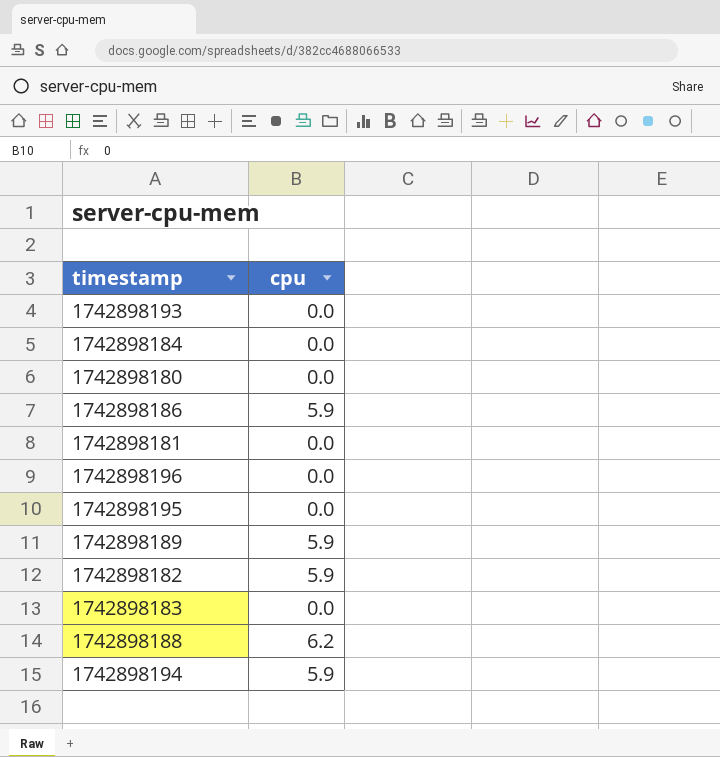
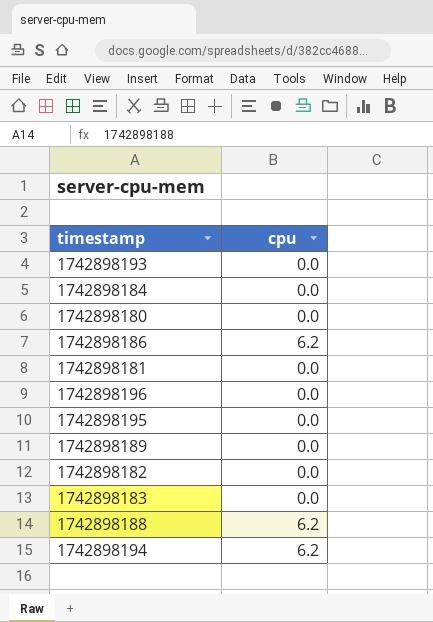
1742898186 | cpu: 5.9 -> 6.2
1742898189 | cpu: 5.9 -> 0.0
1742898182 | cpu: 5.9 -> 0.0
1742898194 | cpu: 5.9 -> 6.2

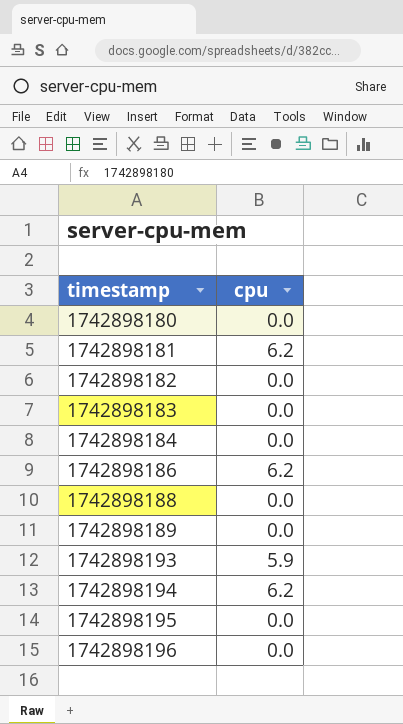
row order: none -> timestamp ascending
1742898181 | cpu: 0.0 -> 6.2
1742898188 | cpu: 6.2 -> 0.0
1742898193 | cpu: 0.0 -> 5.9

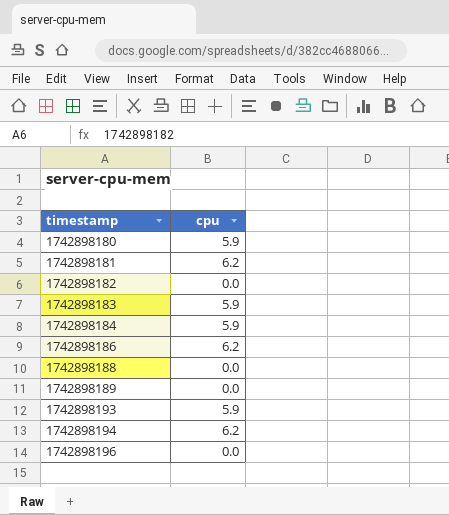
row 1742898195: 0.0 -> none
1742898180 | cpu: 0.0 -> 5.9
1742898183 | cpu: 0.0 -> 5.9
1742898184 | cpu: 0.0 -> 5.9

